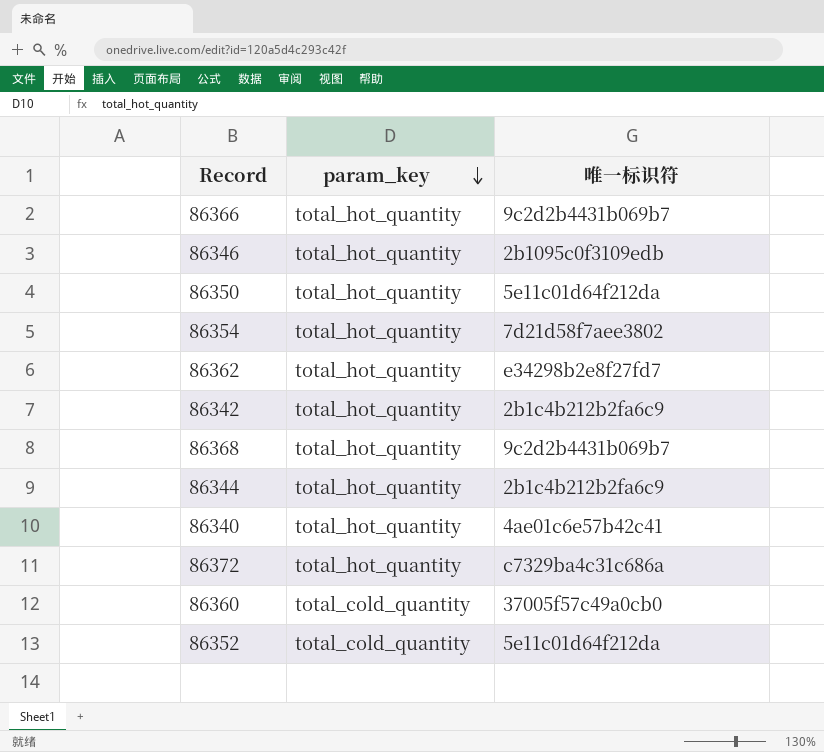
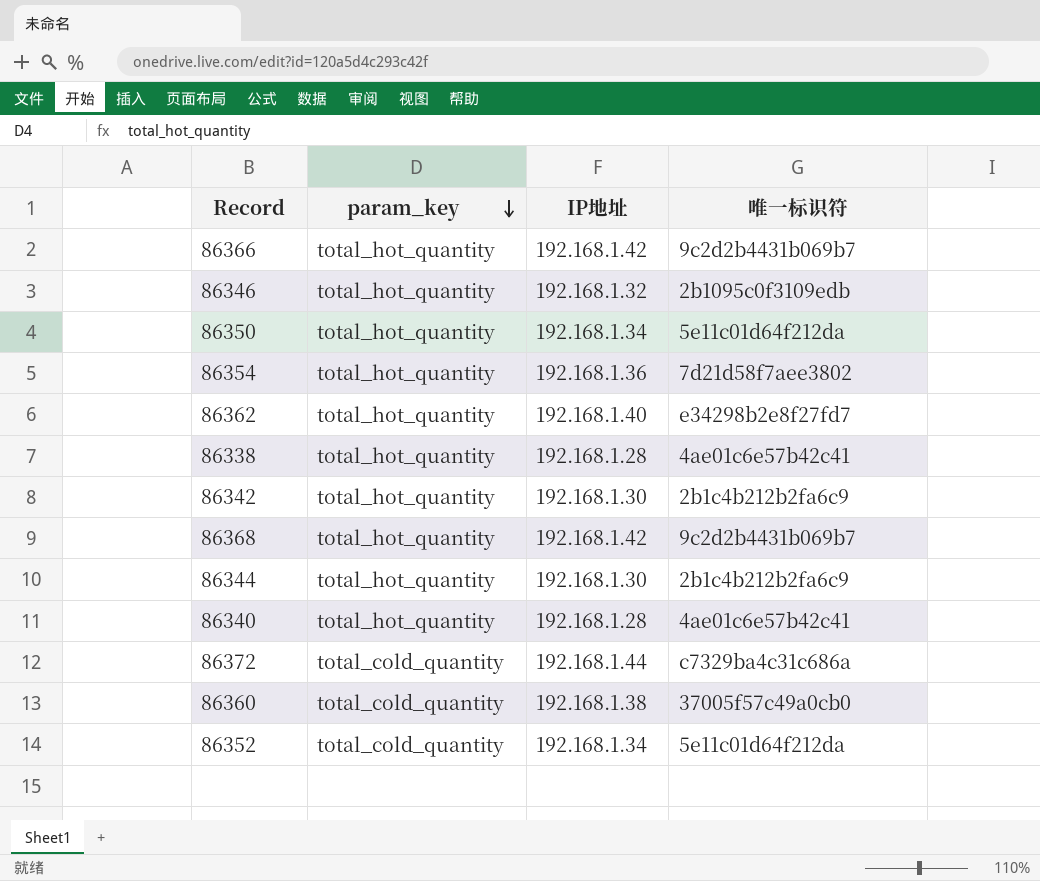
column IP地址 | position: none -> 3
row 86338: none -> total_hot_quantity | 192.168.1.28 | 4ae01c6e57b42c41
86372 | param_key: total_hot_quantity -> total_cold_quantity

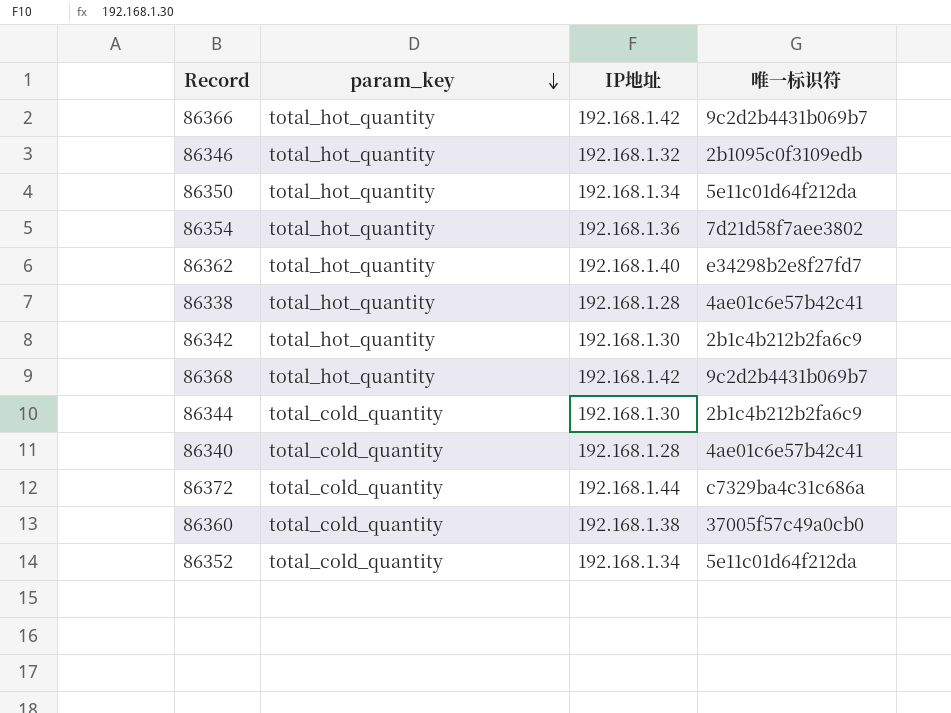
86344 | param_key: total_hot_quantity -> total_cold_quantity
86340 | param_key: total_hot_quantity -> total_cold_quantity

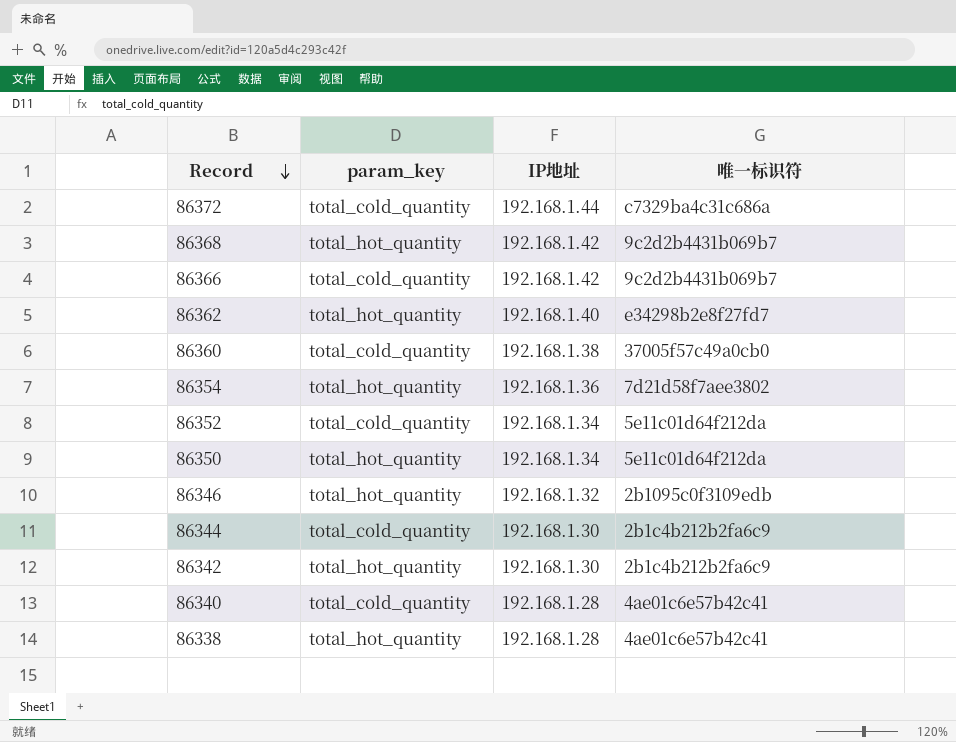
row order: param_key descending -> Record descending
86366 | param_key: total_hot_quantity -> total_cold_quantity

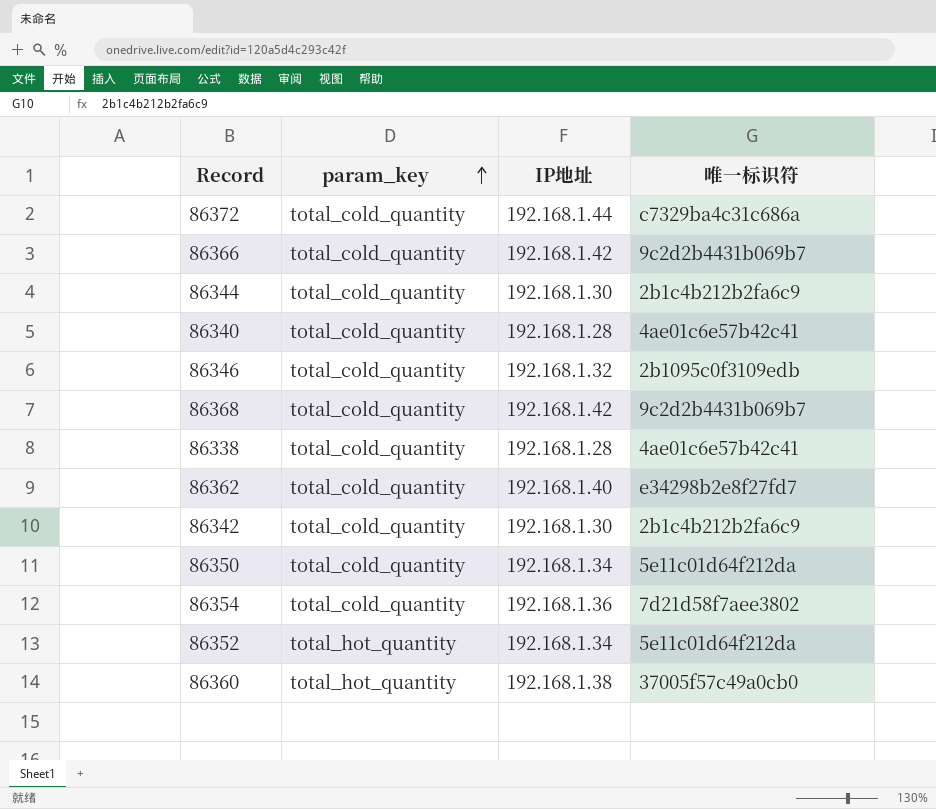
row order: Record descending -> param_key ascending
86346 | param_key: total_hot_quantity -> total_cold_quantity
86368 | param_key: total_hot_quantity -> total_cold_quantity
86338 | param_key: total_hot_quantity -> total_cold_quantity
86362 | param_key: total_hot_quantity -> total_cold_quantity
86342 | param_key: total_hot_quantity -> total_cold_quantity
86350 | param_key: total_hot_quantity -> total_cold_quantity
86354 | param_key: total_hot_quantity -> total_cold_quantity
86352 | param_key: total_cold_quantity -> total_hot_quantity
86360 | param_key: total_cold_quantity -> total_hot_quantity

